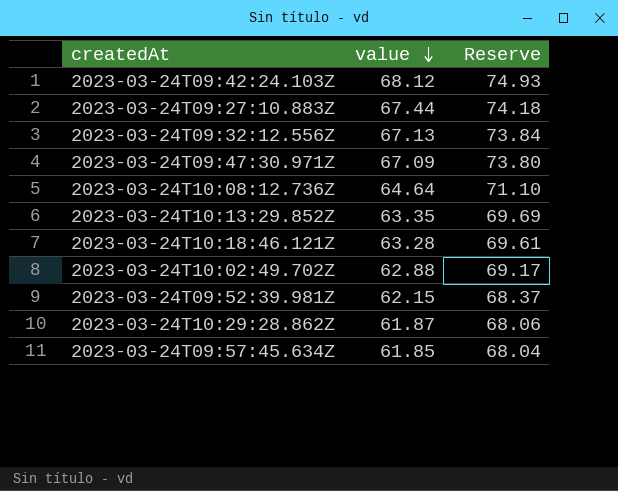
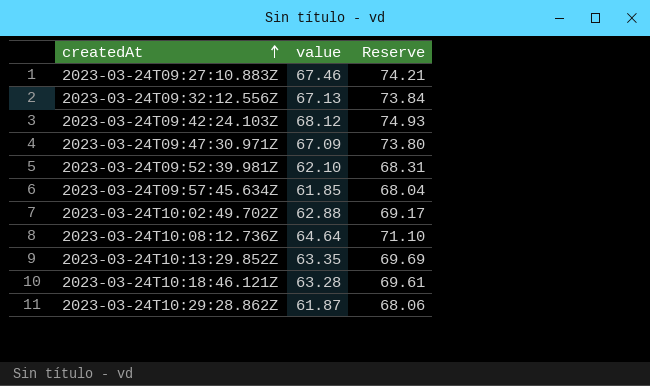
row order: value descending -> createdAt ascending
2023-03-24T09:27:10.883Z | value: 67.44 -> 67.46
2023-03-24T09:27:10.883Z | Reserve: 74.18 -> 74.21
2023-03-24T09:52:39.981Z | value: 62.15 -> 62.10
2023-03-24T09:52:39.981Z | Reserve: 68.37 -> 68.31

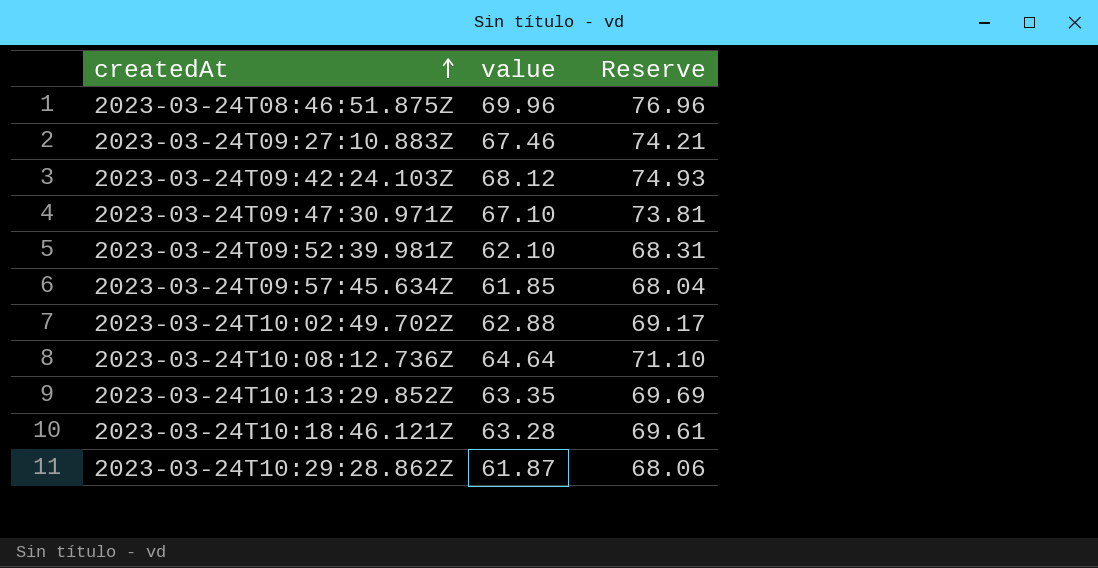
row 2023-03-24T09:32:12.556Z: 67.13 | 73.84 -> none
row 2023-03-24T08:46:51.875Z: none -> 69.96 | 76.96
2023-03-24T09:47:30.971Z | value: 67.09 -> 67.10
2023-03-24T09:47:30.971Z | Reserve: 73.80 -> 73.81

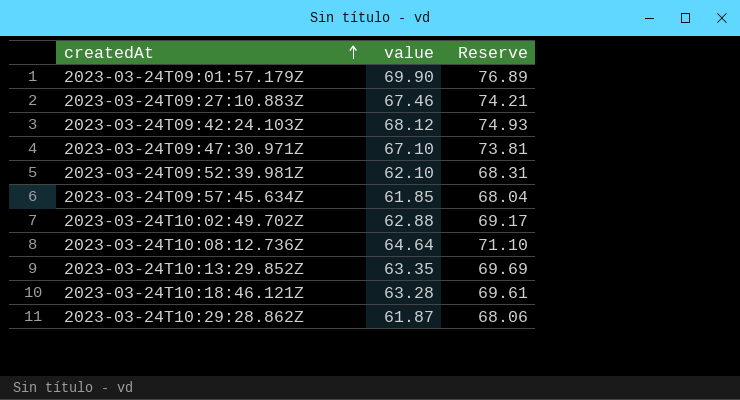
row 2023-03-24T08:46:51.875Z: 69.96 | 76.96 -> none
row 2023-03-24T09:01:57.179Z: none -> 69.90 | 76.89

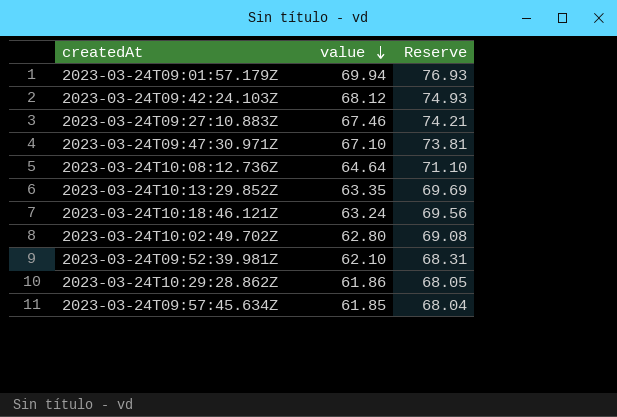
row order: createdAt ascending -> value descending
2023-03-24T09:01:57.179Z | value: 69.90 -> 69.94
2023-03-24T09:01:57.179Z | Reserve: 76.89 -> 76.93
2023-03-24T10:18:46.121Z | value: 63.28 -> 63.24
2023-03-24T10:18:46.121Z | Reserve: 69.61 -> 69.56
2023-03-24T10:02:49.702Z | value: 62.88 -> 62.80
2023-03-24T10:02:49.702Z | Reserve: 69.17 -> 69.08
2023-03-24T10:29:28.862Z | value: 61.87 -> 61.86
2023-03-24T10:29:28.862Z | Reserve: 68.06 -> 68.05

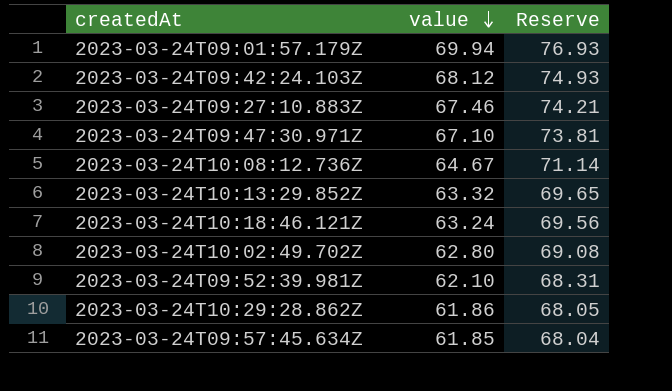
2023-03-24T10:08:12.736Z | value: 64.64 -> 64.67
2023-03-24T10:08:12.736Z | Reserve: 71.10 -> 71.14
2023-03-24T10:13:29.852Z | value: 63.35 -> 63.32
2023-03-24T10:13:29.852Z | Reserve: 69.69 -> 69.65

